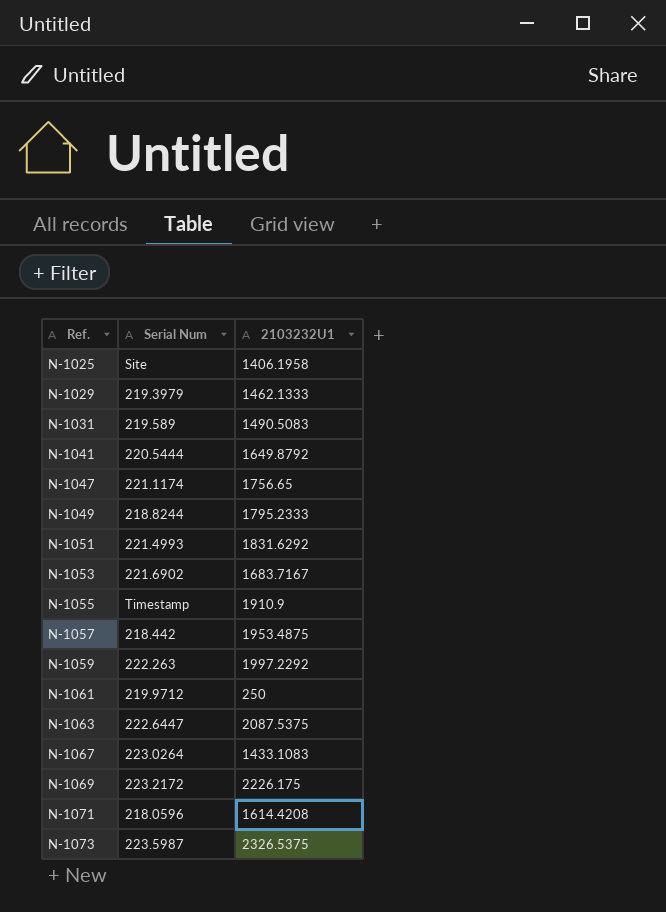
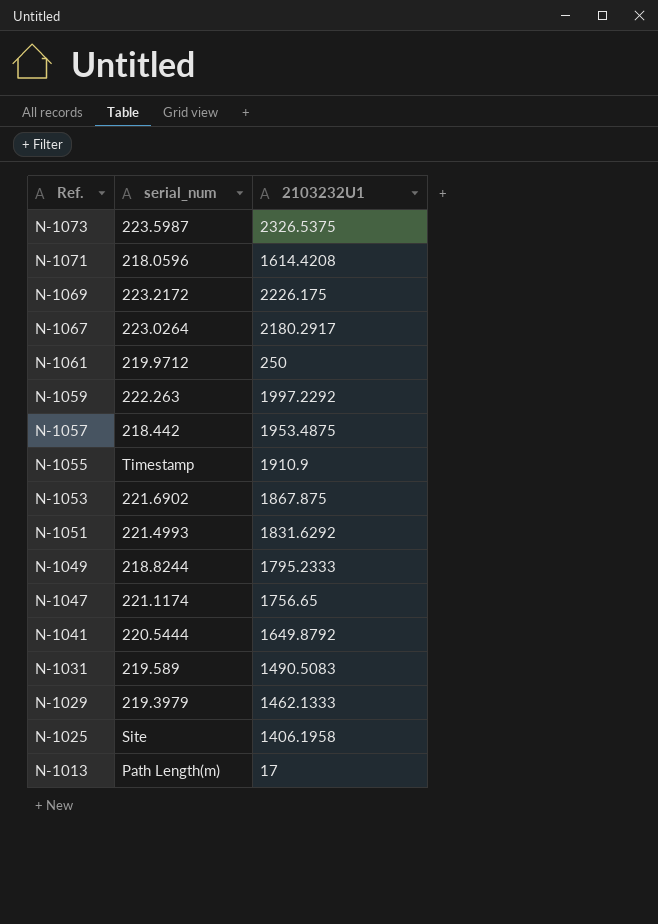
row order: Ref. ascending -> Ref. descending
column name: Serial Num -> serial_num
row N-1063: 222.6447 | 2087.5375 -> none
N-1067 | 2103232U1: 1433.1083 -> 2180.2917
N-1053 | 2103232U1: 1683.7167 -> 1867.875
row N-1013: none -> Path Length(m) | 17

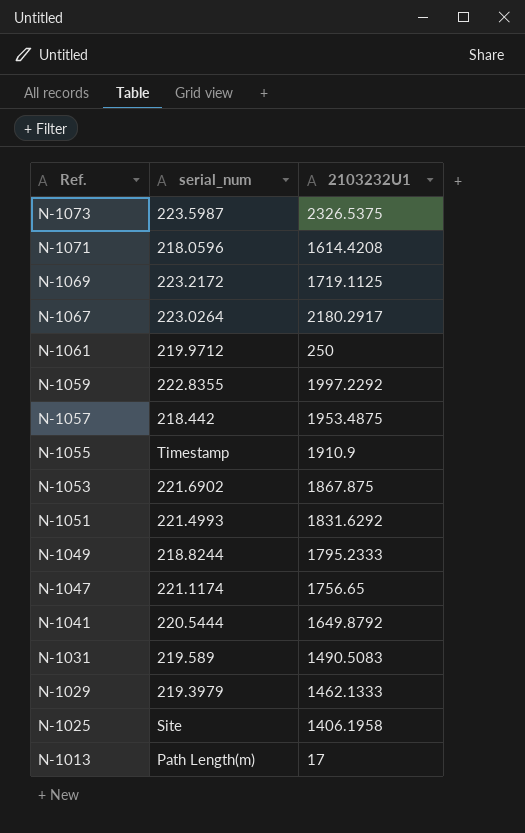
N-1069 | 2103232U1: 2226.175 -> 1719.1125
N-1059 | serial_num: 222.263 -> 222.8355

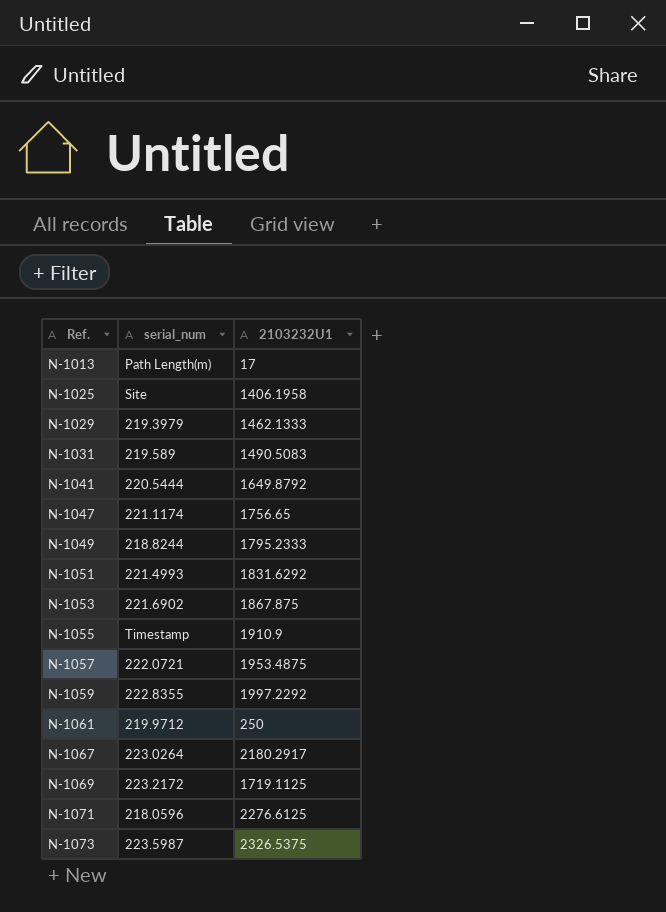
row order: Ref. descending -> Ref. ascending
N-1057 | serial_num: 218.442 -> 222.0721
N-1071 | 2103232U1: 1614.4208 -> 2276.6125

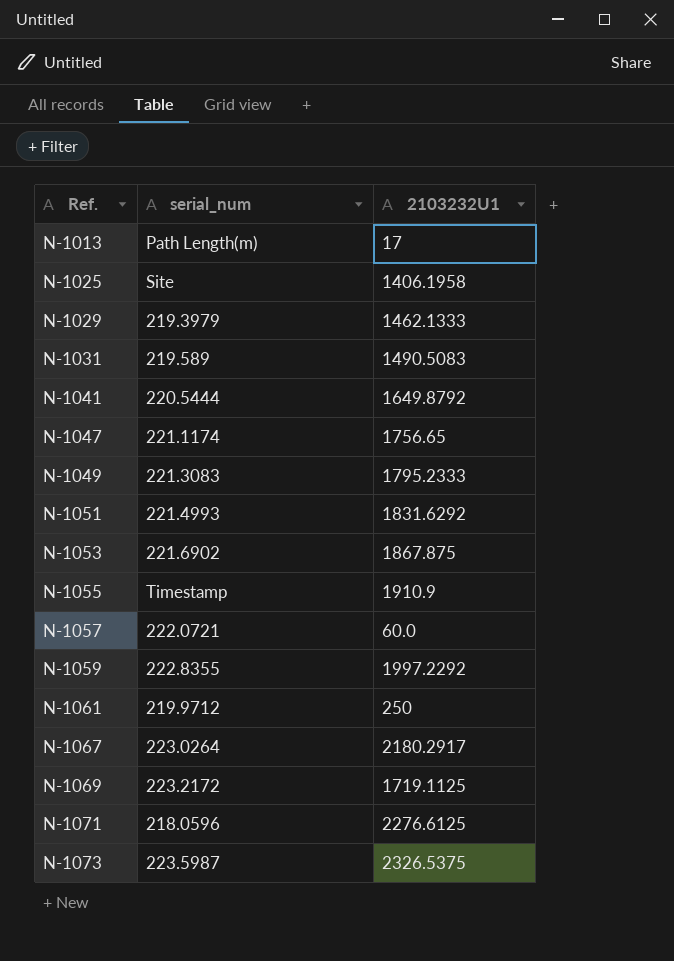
N-1049 | serial_num: 218.8244 -> 221.3083
N-1057 | 2103232U1: 1953.4875 -> 60.0

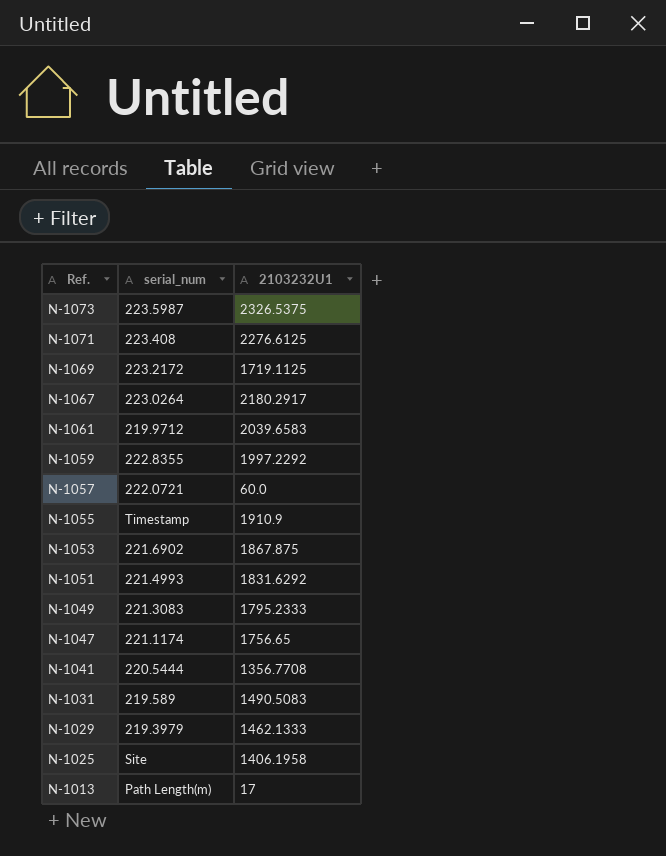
row order: Ref. ascending -> Ref. descending
N-1071 | serial_num: 218.0596 -> 223.408
N-1061 | 2103232U1: 250 -> 2039.6583
N-1041 | 2103232U1: 1649.8792 -> 1356.7708

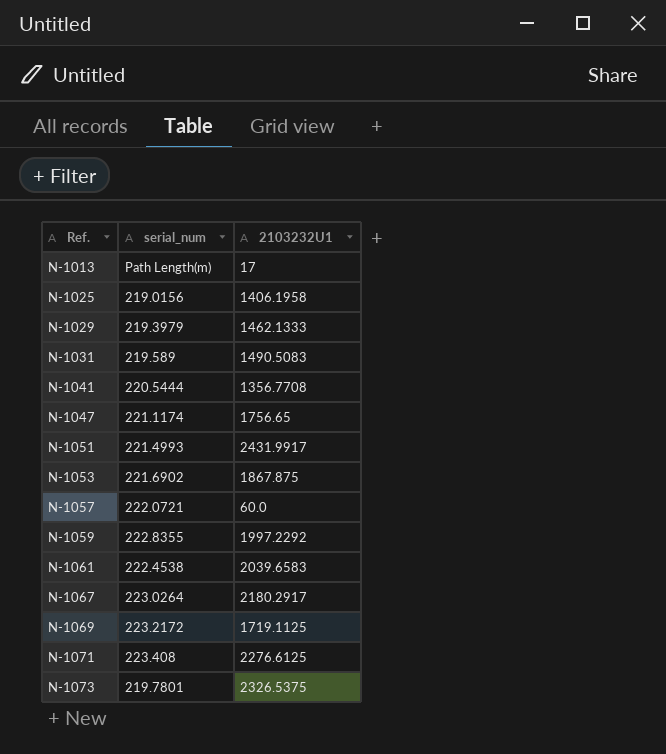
row order: Ref. descending -> Ref. ascending
row N-1055: Timestamp | 1910.9 -> none
row N-1049: 221.3083 | 1795.2333 -> none
N-1025 | serial_num: Site -> 219.0156
N-1051 | 2103232U1: 1831.6292 -> 2431.9917
N-1061 | serial_num: 219.9712 -> 222.4538
N-1073 | serial_num: 223.5987 -> 219.7801

